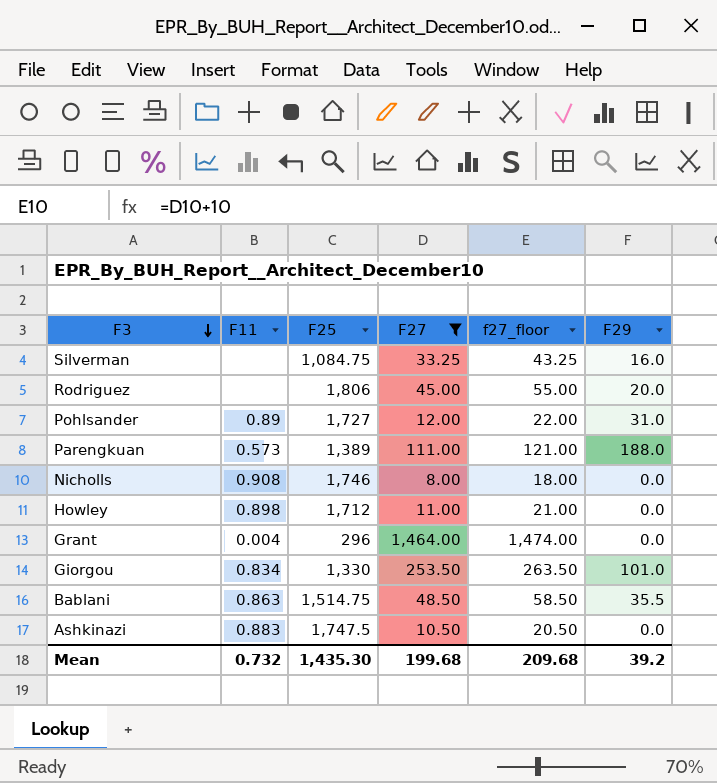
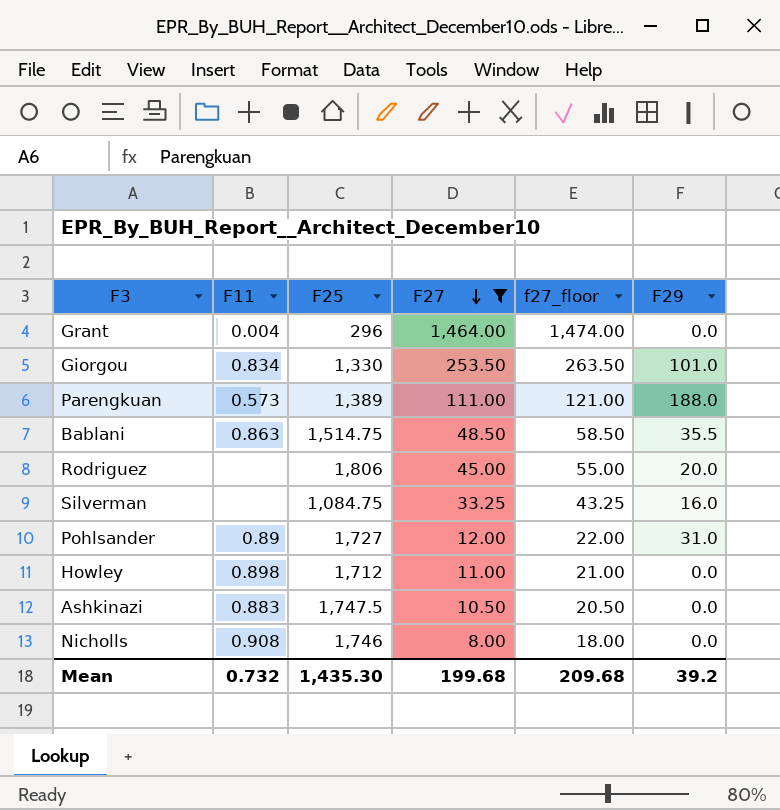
row order: F3 descending -> F27 descending

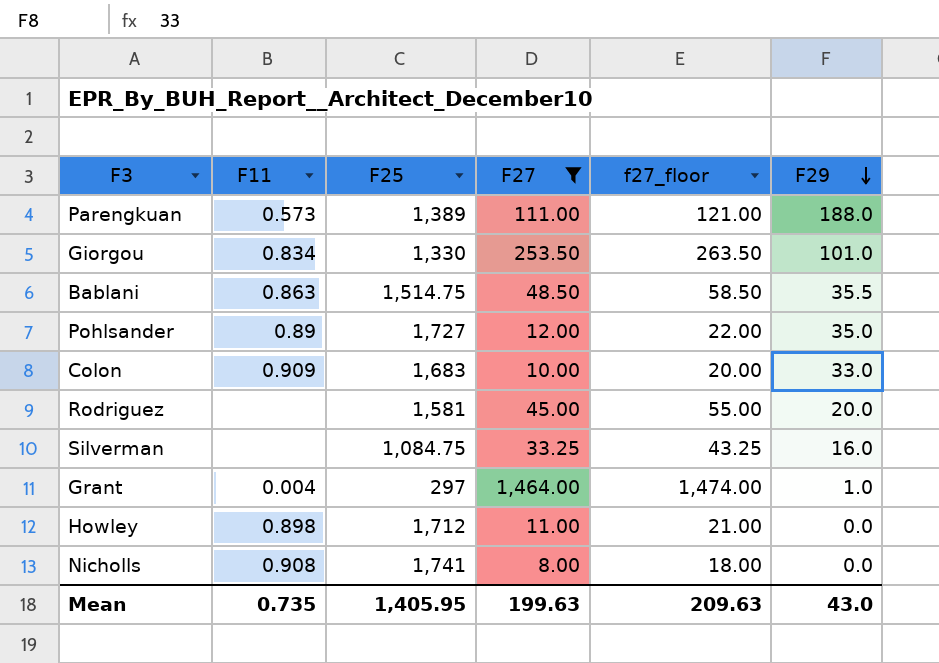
row order: F27 descending -> F29 descending
row Ashkinazi: 0.883 | 1,747.5 | 10.50 | 20.50 | 0.0 -> none
Pohlsander | F29: 31.0 -> 35.0
row Colon: none -> 0.909 | 1,683 | 10.00 | 20.00 | 33.0
Rodriguez | F25: 1,806 -> 1,581
Grant | F25: 296 -> 297
Grant | F29: 0.0 -> 1.0
Nicholls | F25: 1,746 -> 1,741
Mean | F11: 0.732 -> 0.735
Mean | F25: 1,435.30 -> 1,405.95
Mean | F27: 199.68 -> 199.63
Mean | f27_floor: 209.68 -> 209.63
Mean | F29: 39.2 -> 43.0

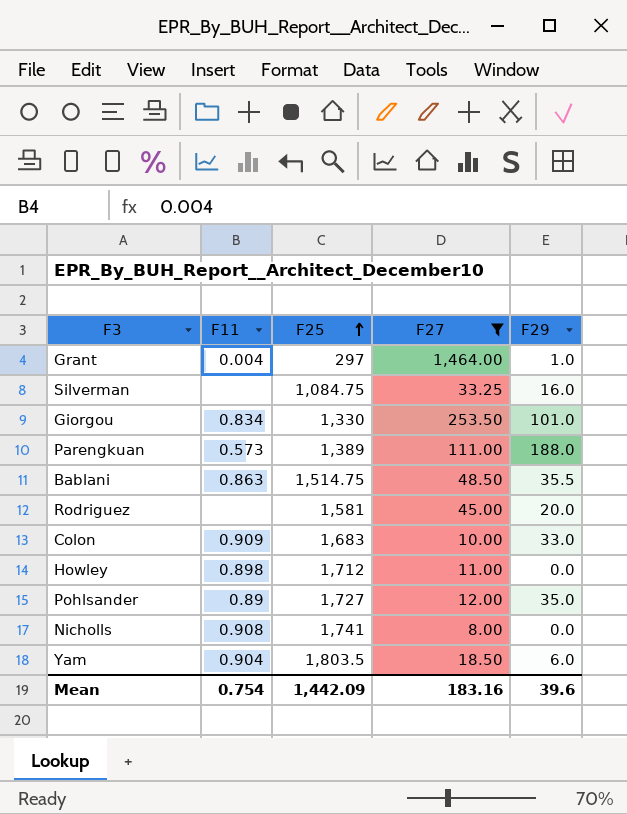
row order: F29 descending -> F25 ascending
column f27_floor | formula: [F27] + 10 -> none
row Yam: none -> 0.904 | 1,803.5 | 18.50 | 6.0
Mean | F11: 0.735 -> 0.754
Mean | F25: 1,405.95 -> 1,442.09
Mean | F27: 199.63 -> 183.16
Mean | F29: 43.0 -> 39.6

